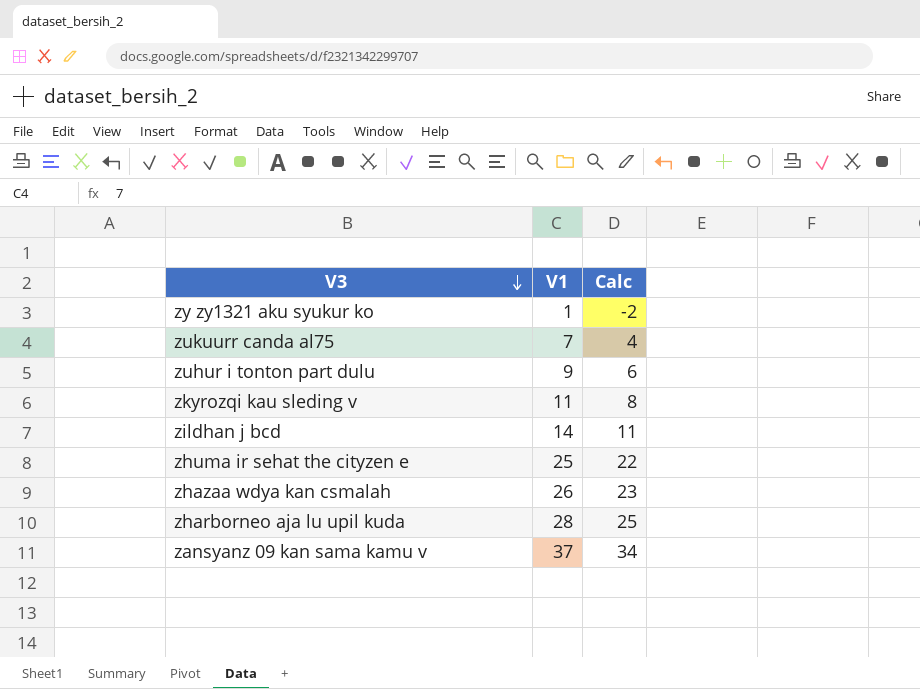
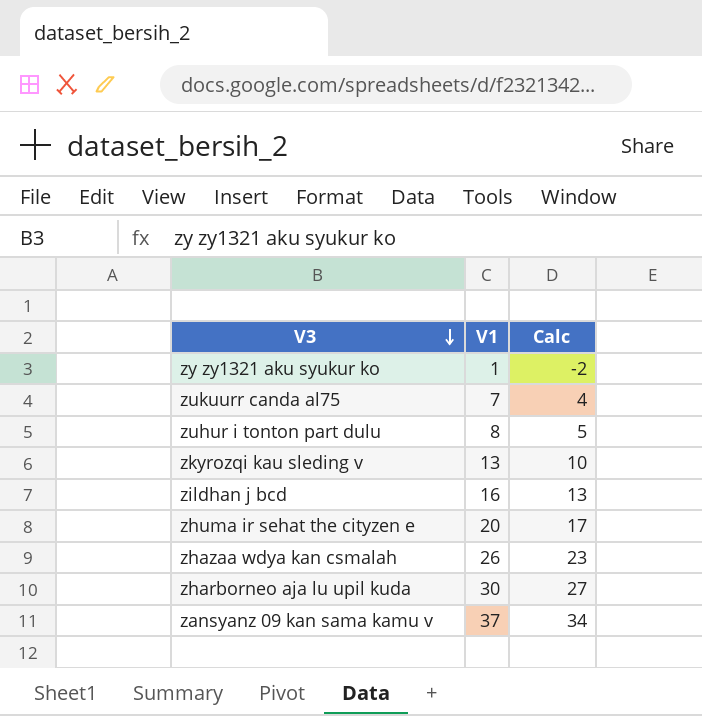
zuhur i tonton part dulu | V1: 9 -> 8
zuhur i tonton part dulu | Calc: 6 -> 5
zkyrozqi kau sleding v | V1: 11 -> 13
zkyrozqi kau sleding v | Calc: 8 -> 10
zildhan j bcd | V1: 14 -> 16
zildhan j bcd | Calc: 11 -> 13
zhuma ir sehat the cityzen e | V1: 25 -> 20
zhuma ir sehat the cityzen e | Calc: 22 -> 17
zharborneo aja lu upil kuda | V1: 28 -> 30
zharborneo aja lu upil kuda | Calc: 25 -> 27

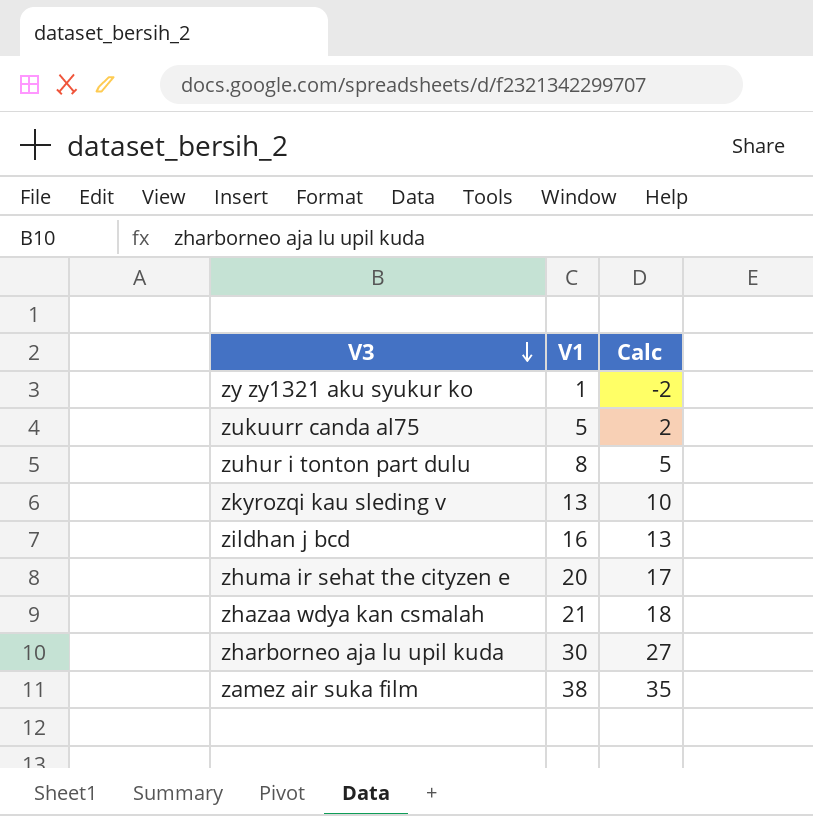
row zansyanz 09 kan sama kamu v: 37 | 34 -> none
zukuurr canda al75 | V1: 7 -> 5
zukuurr canda al75 | Calc: 4 -> 2
zhazaa wdya kan csmalah | V1: 26 -> 21
zhazaa wdya kan csmalah | Calc: 23 -> 18
row zamez air suka film: none -> 38 | 35

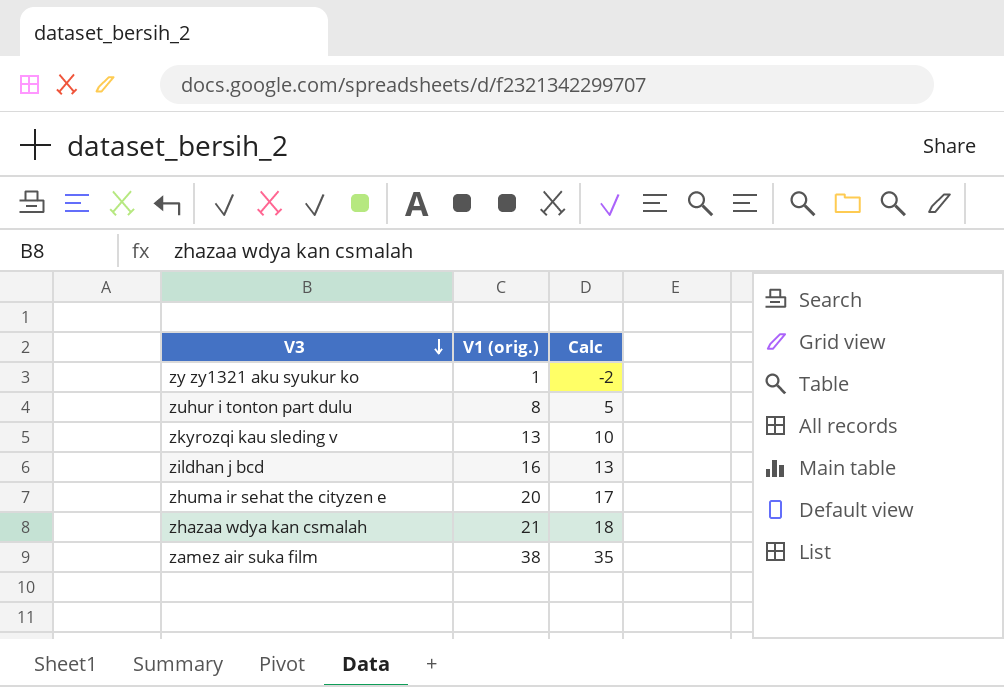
column name: V1 -> V1 (orig.)
row zukuurr canda al75: 5 | 2 -> none
row zharborneo aja lu upil kuda: 30 | 27 -> none

